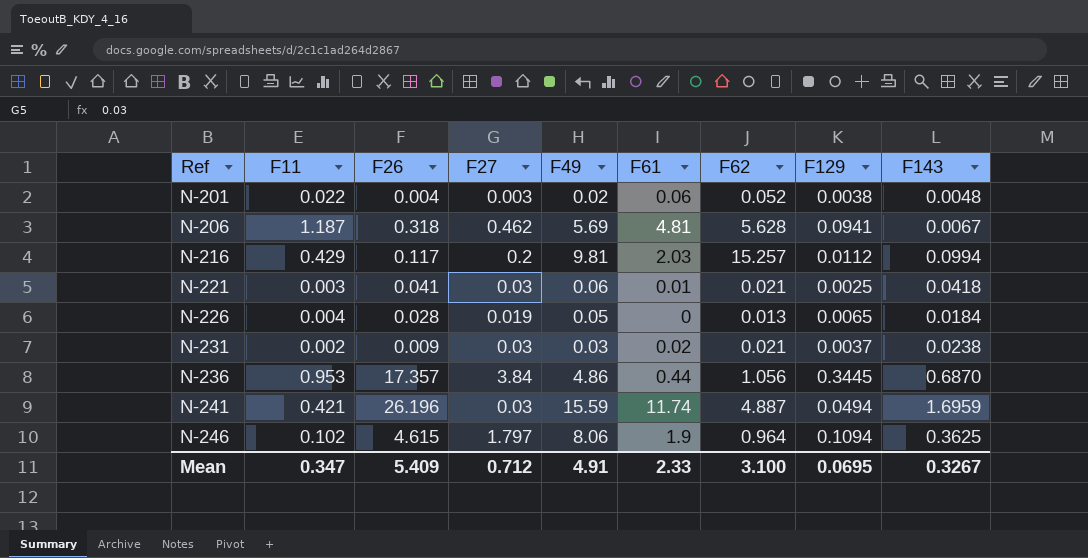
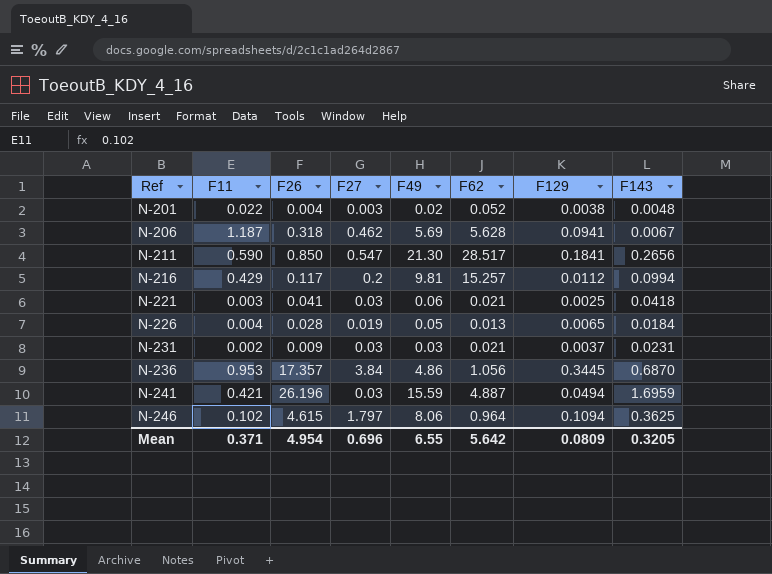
column F61 | position: 6 -> none
row N-211: none -> 0.590 | 0.850 | 0.547 | 21.30 | 28.517 | 0.1841 | 0.2656
N-231 | F143: 0.0238 -> 0.0231
Mean | F11: 0.347 -> 0.371
Mean | F26: 5.409 -> 4.954
Mean | F27: 0.712 -> 0.696
Mean | F49: 4.91 -> 6.55
Mean | F62: 3.100 -> 5.642
Mean | F129: 0.0695 -> 0.0809
Mean | F143: 0.3267 -> 0.3205

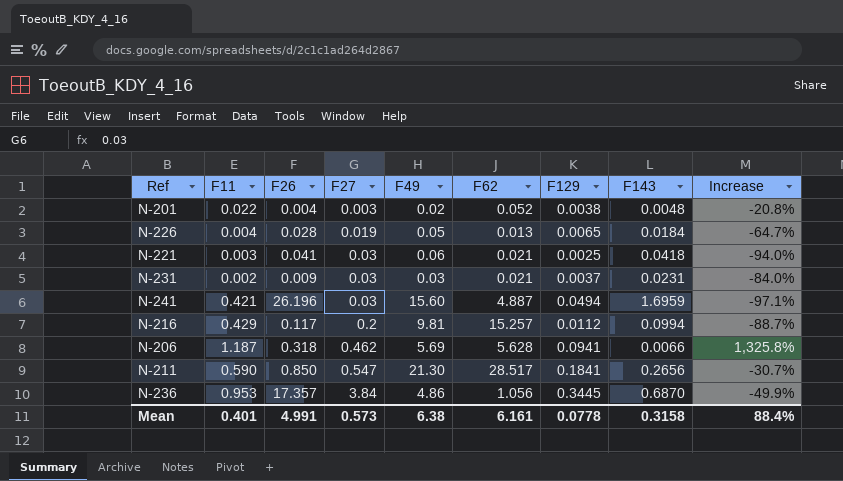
row order: Ref ascending -> F27 ascending
column Increase | formula: none -> ([F129] - [F143]) / [F143]
row N-246: 0.102 | 4.615 | 1.797 | 8.06 | 0.964 | 0.1094 | 0.3625 -> none
N-241 | F49: 15.59 -> 15.60
N-206 | F143: 0.0067 -> 0.0066
Mean | F11: 0.371 -> 0.401
Mean | F26: 4.954 -> 4.991
Mean | F27: 0.696 -> 0.573
Mean | F49: 6.55 -> 6.38
Mean | F62: 5.642 -> 6.161
Mean | F129: 0.0809 -> 0.0778
Mean | F143: 0.3205 -> 0.3158

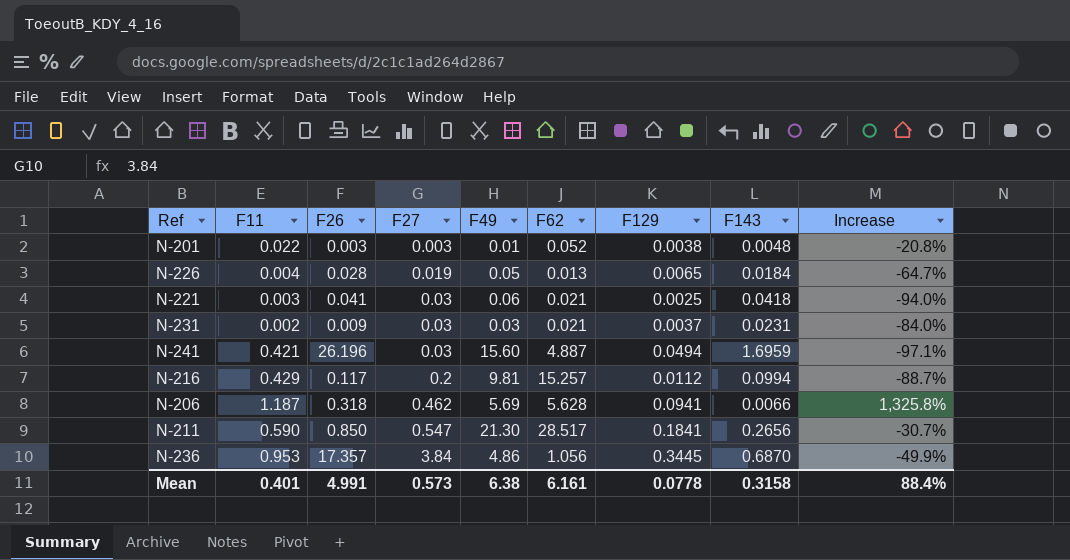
N-201 | F26: 0.004 -> 0.003
N-201 | F49: 0.02 -> 0.01

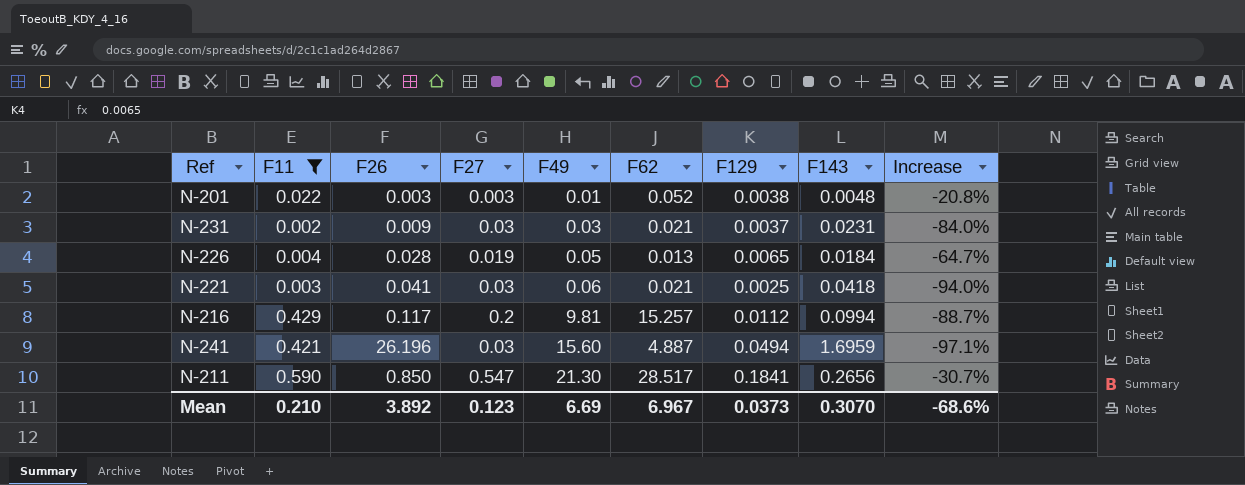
filter: none -> F11 <= 0.590
row order: F27 ascending -> F49 ascending
Mean | F11: 0.401 -> 0.210
Mean | F26: 4.991 -> 3.892
Mean | F27: 0.573 -> 0.123
Mean | F49: 6.38 -> 6.69
Mean | F62: 6.161 -> 6.967
Mean | F129: 0.0778 -> 0.0373
Mean | F143: 0.3158 -> 0.3070
Mean | Increase: 88.4% -> -68.6%

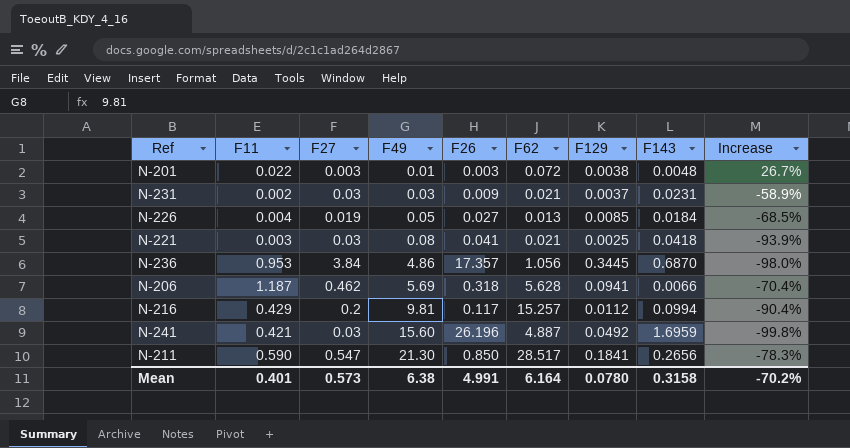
filter: F11 <= 0.590 -> none
column F26 | position: 3 -> 5
column Increase | formula: ([F129] - [F143]) / [F143] -> ([F129] - [F26]) / [F26]
N-201 | F62: 0.052 -> 0.072
N-226 | F26: 0.028 -> 0.027
N-226 | F129: 0.0065 -> 0.0085
N-221 | F49: 0.06 -> 0.08
N-241 | F129: 0.0494 -> 0.0492
Mean | F11: 0.210 -> 0.401
Mean | F27: 0.123 -> 0.573
Mean | F49: 6.69 -> 6.38
Mean | F26: 3.892 -> 4.991
Mean | F62: 6.967 -> 6.164
Mean | F129: 0.0373 -> 0.0780
Mean | F143: 0.3070 -> 0.3158
Mean | Increase: -68.6% -> -70.2%

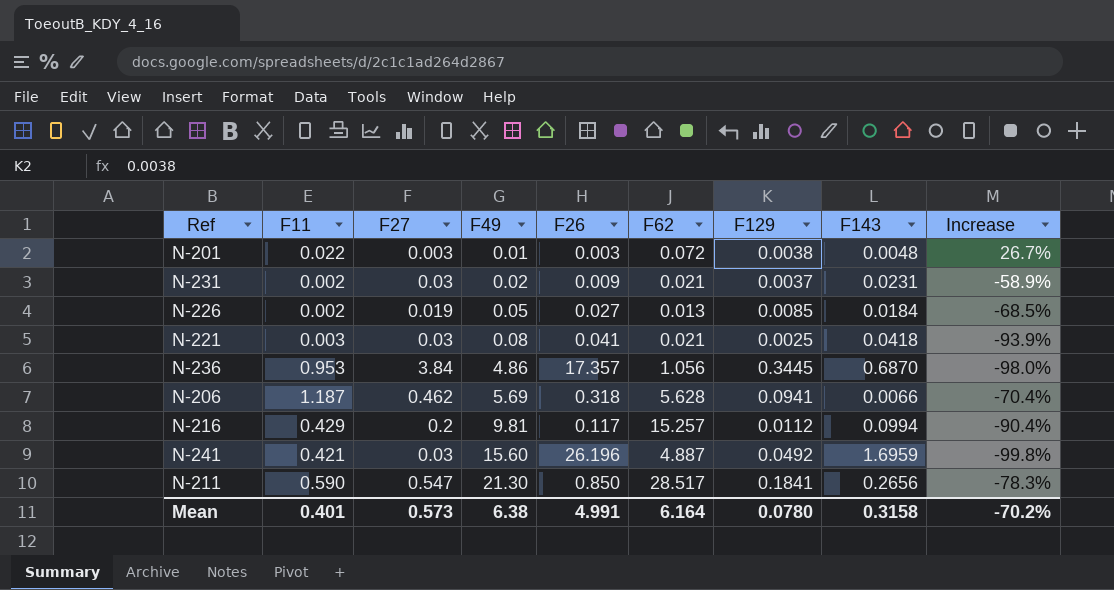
N-231 | F49: 0.03 -> 0.02
N-226 | F11: 0.004 -> 0.002

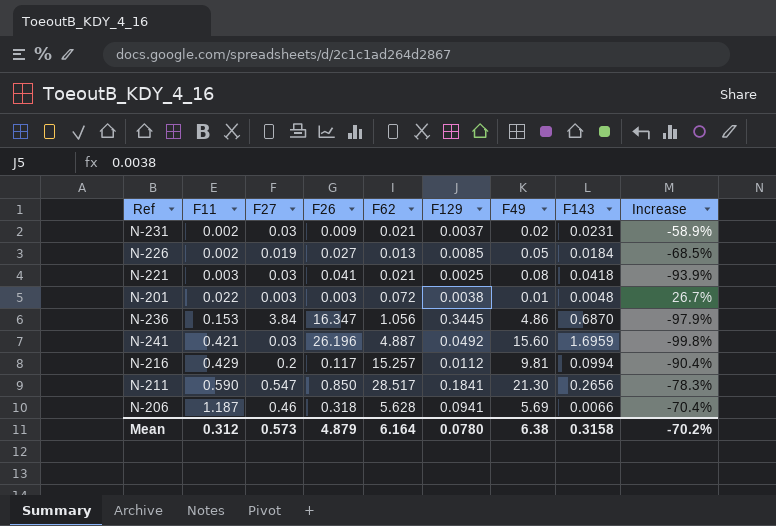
row order: F49 ascending -> F11 ascending
column F49 | position: 4 -> 7
N-236 | F11: 0.953 -> 0.153
N-236 | F26: 17.357 -> 16.347
N-236 | Increase: -98.0% -> -97.9%
N-206 | F27: 0.462 -> 0.46
Mean | F11: 0.401 -> 0.312
Mean | F26: 4.991 -> 4.879

